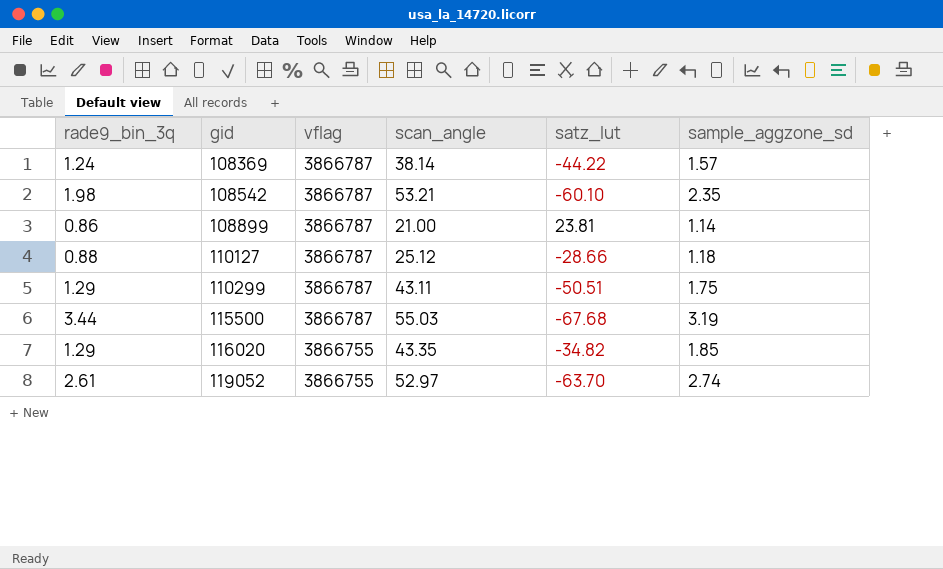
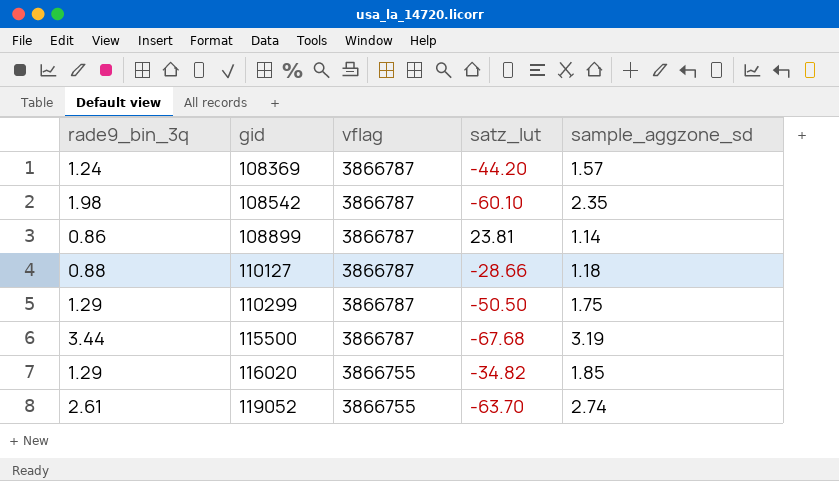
column scan_angle | position: 4 -> none
108369 | satz_lut: -44.22 -> -44.20
110299 | satz_lut: -50.51 -> -50.50

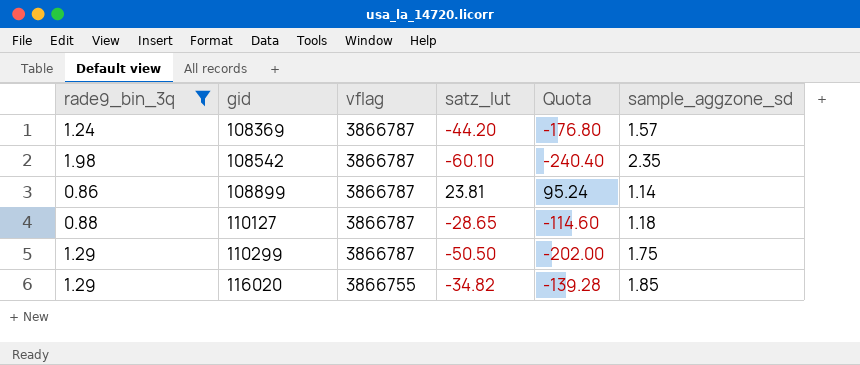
filter: none -> rade9_bin_3q <= 1.98
column Quota | formula: none -> [satz_lut] * 4
110127 | satz_lut: -28.66 -> -28.65

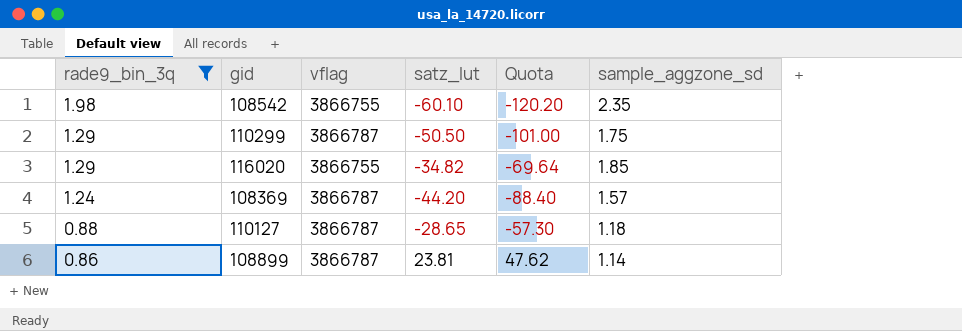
row order: gid ascending -> rade9_bin_3q descending
column Quota | formula: [satz_lut] * 4 -> [satz_lut] * 2
108542 | vflag: 3866787 -> 3866755

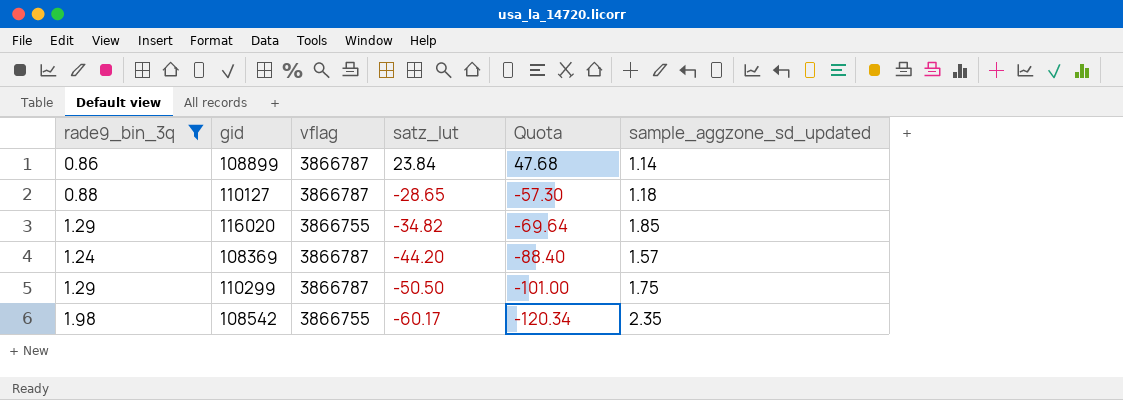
row order: rade9_bin_3q descending -> satz_lut descending
column name: sample_aggzone_sd -> sample_aggzone_sd_updated
108899 | satz_lut: 23.81 -> 23.84
108899 | Quota: 47.62 -> 47.68
108542 | satz_lut: -60.10 -> -60.17
108542 | Quota: -120.20 -> -120.34

